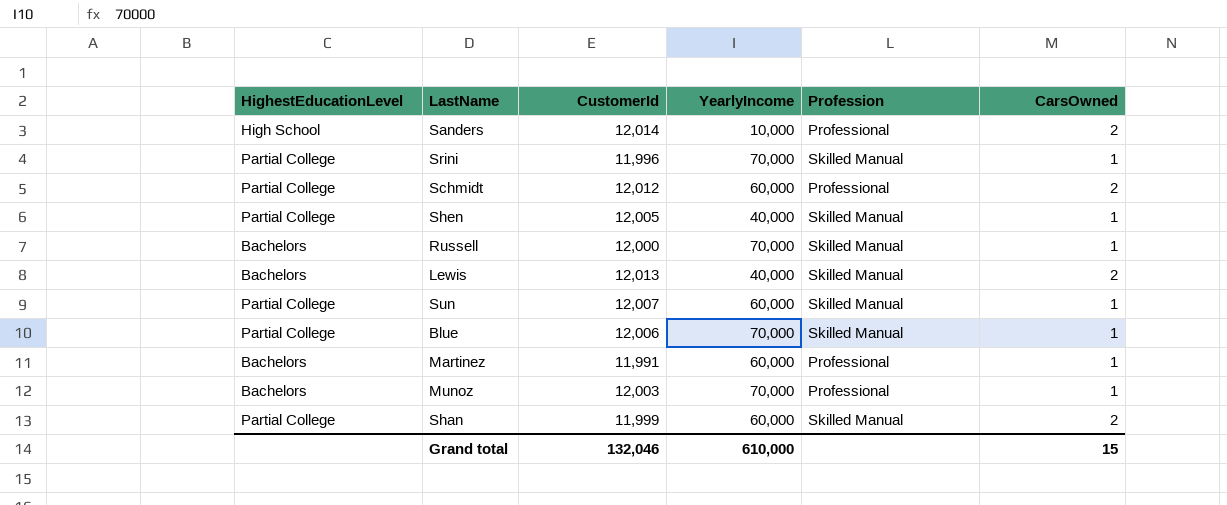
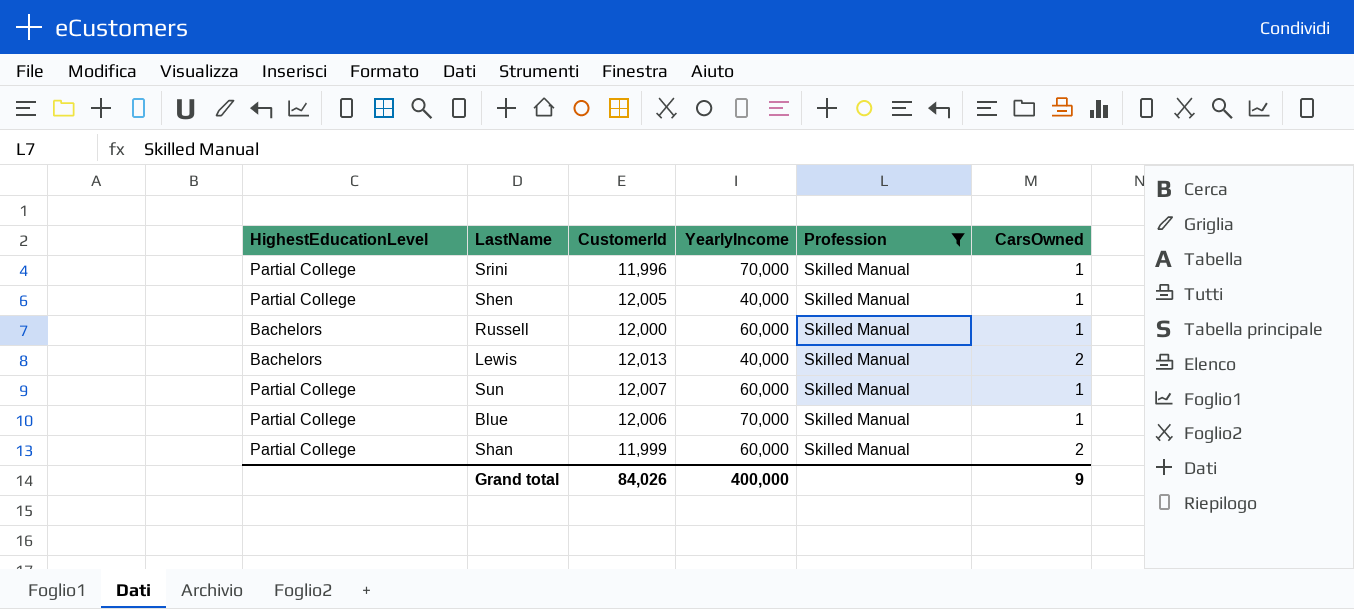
filter: none -> Profession = Skilled Manual
Russell | YearlyIncome: 70,000 -> 60,000
Grand total | CustomerId: 132,046 -> 84,026
Grand total | YearlyIncome: 610,000 -> 400,000
Grand total | CarsOwned: 15 -> 9

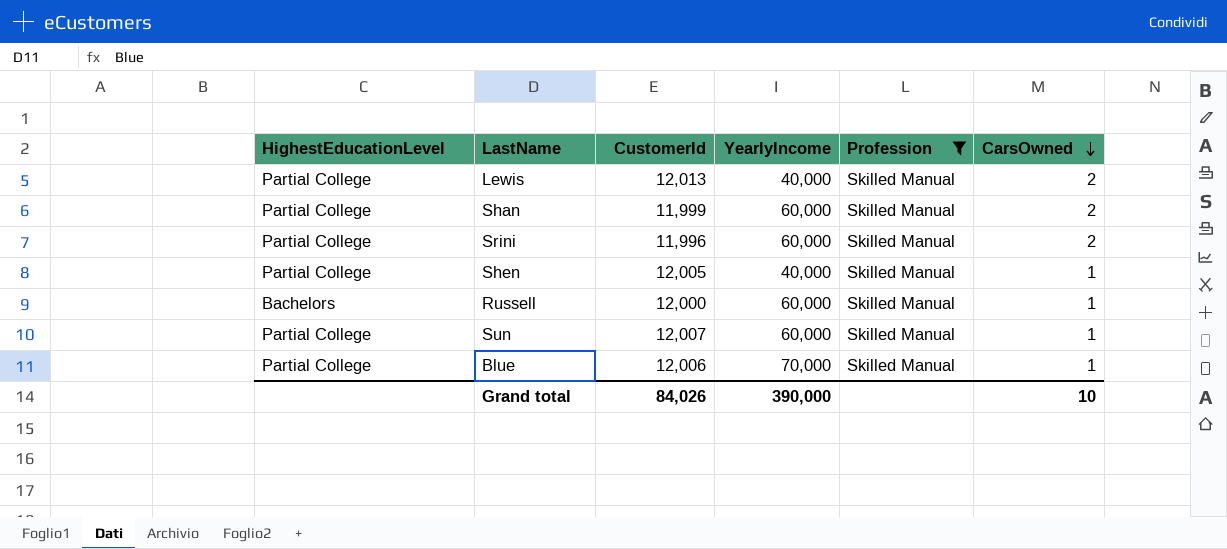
row order: none -> CarsOwned descending
Lewis | HighestEducationLevel: Bachelors -> Partial College
Srini | YearlyIncome: 70,000 -> 60,000
Srini | CarsOwned: 1 -> 2
Grand total | YearlyIncome: 400,000 -> 390,000
Grand total | CarsOwned: 9 -> 10

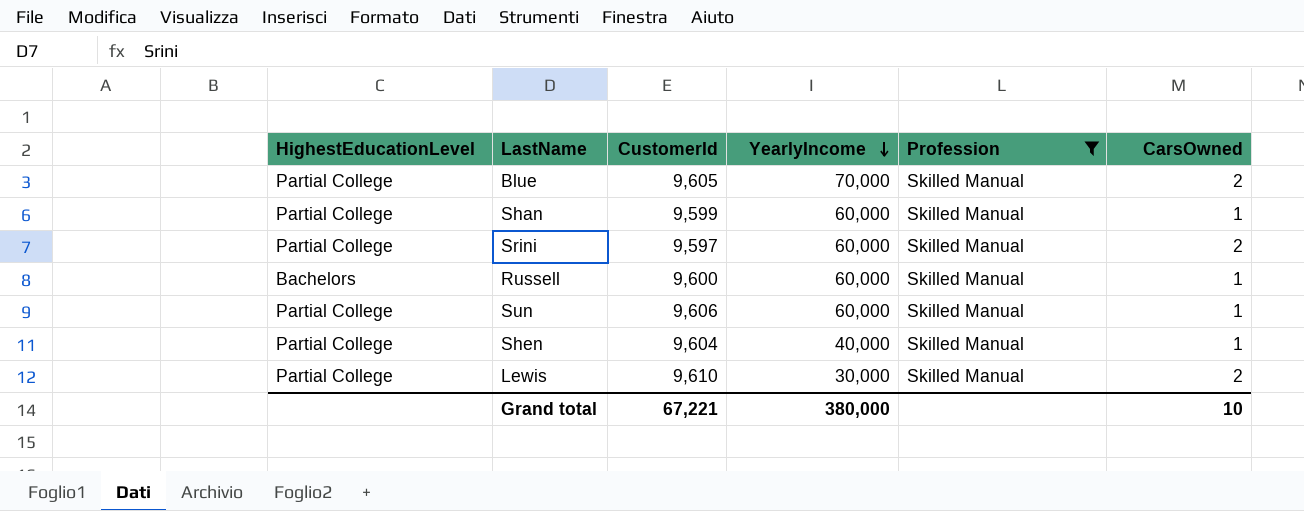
row order: CarsOwned descending -> YearlyIncome descending
Blue | CustomerId: 12,006 -> 9,605
Blue | CarsOwned: 1 -> 2
Shan | CustomerId: 11,999 -> 9,599
Shan | CarsOwned: 2 -> 1
Srini | CustomerId: 11,996 -> 9,597
Russell | CustomerId: 12,000 -> 9,600
Sun | CustomerId: 12,007 -> 9,606
Shen | CustomerId: 12,005 -> 9,604
Lewis | CustomerId: 12,013 -> 9,610
Lewis | YearlyIncome: 40,000 -> 30,000
Grand total | CustomerId: 84,026 -> 67,221
Grand total | YearlyIncome: 390,000 -> 380,000

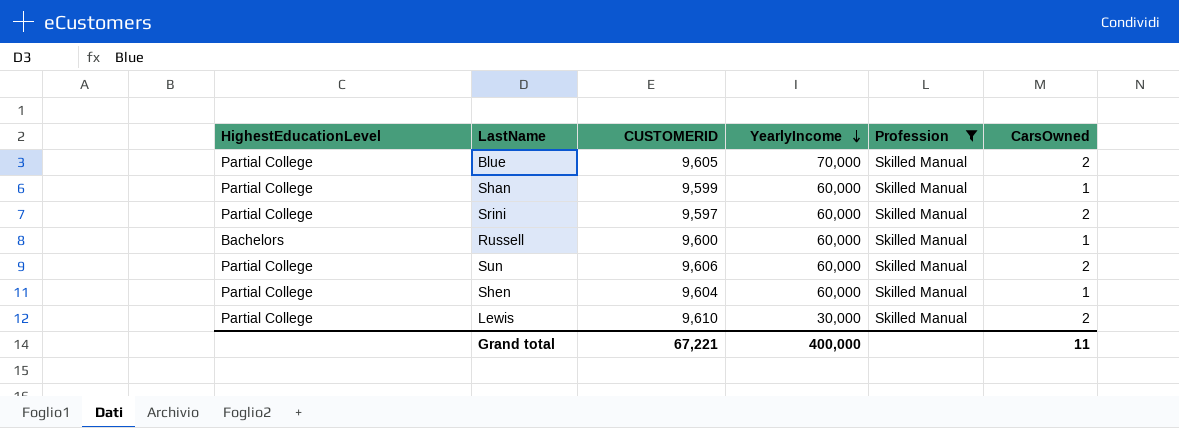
column name: CustomerId -> CUSTOMERID
Sun | CarsOwned: 1 -> 2
Shen | YearlyIncome: 40,000 -> 60,000
Grand total | YearlyIncome: 380,000 -> 400,000
Grand total | CarsOwned: 10 -> 11

